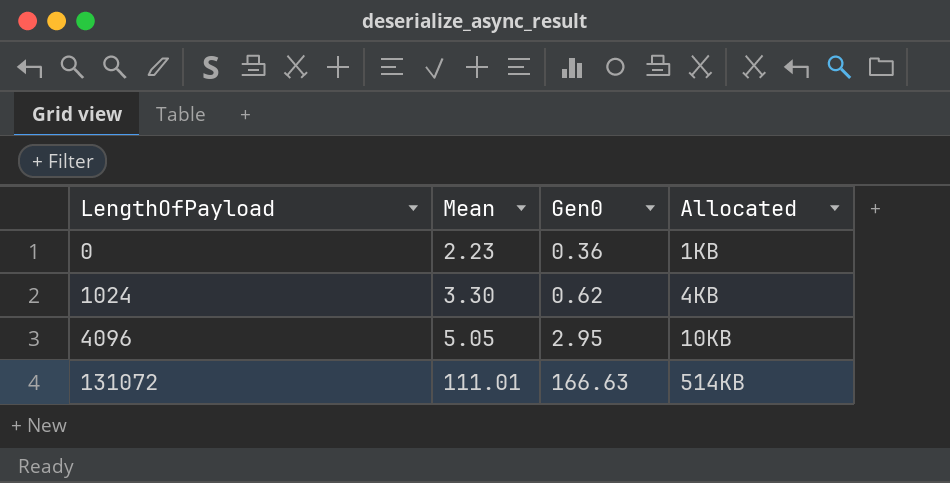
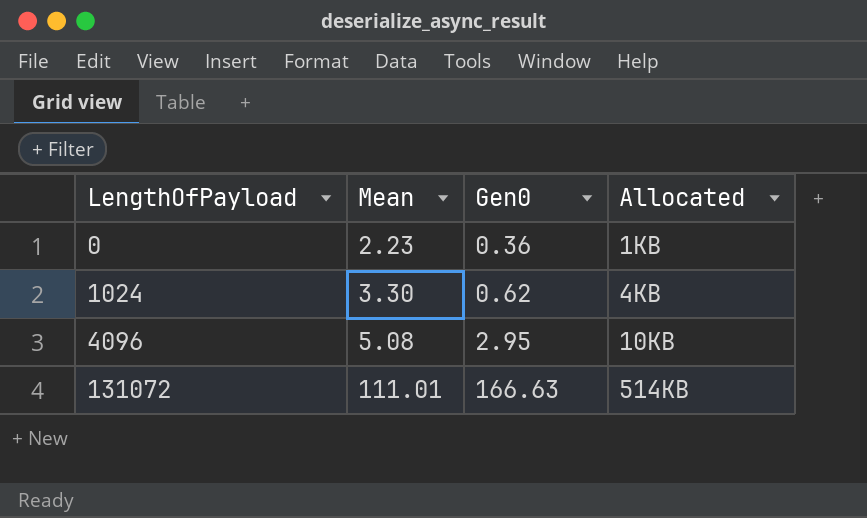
4096 | Mean: 5.05 -> 5.08

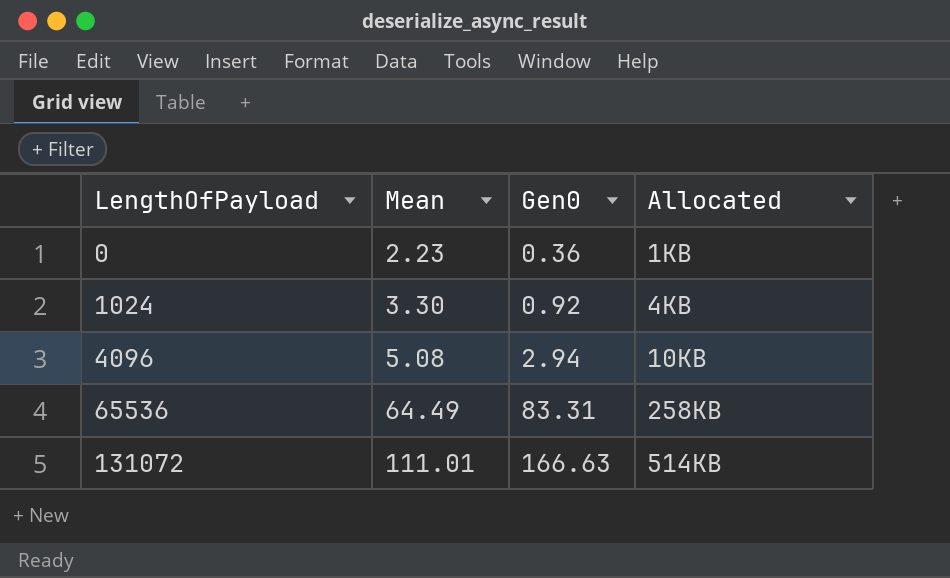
1024 | Gen0: 0.62 -> 0.92
4096 | Gen0: 2.95 -> 2.94
row 65536: none -> 64.49 | 83.31 | 258KB

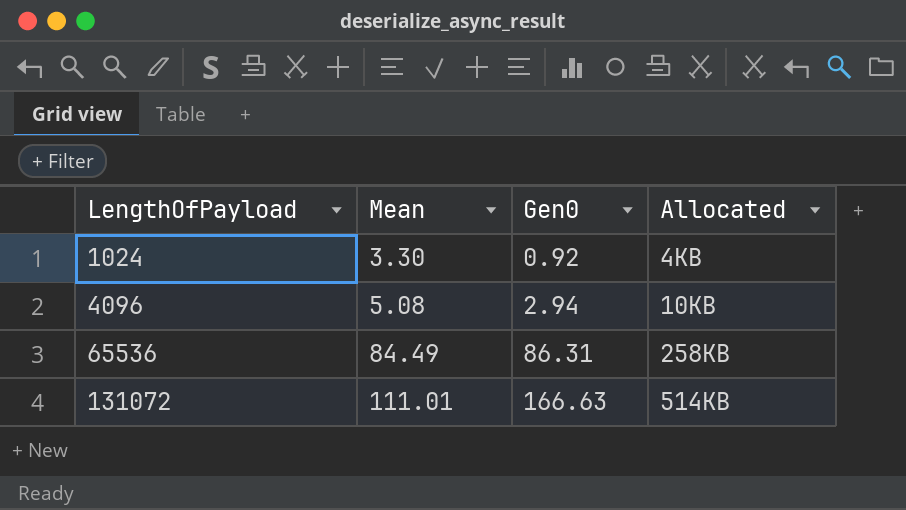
row 0: 2.23 | 0.36 | 1KB -> none
65536 | Mean: 64.49 -> 84.49
65536 | Gen0: 83.31 -> 86.31

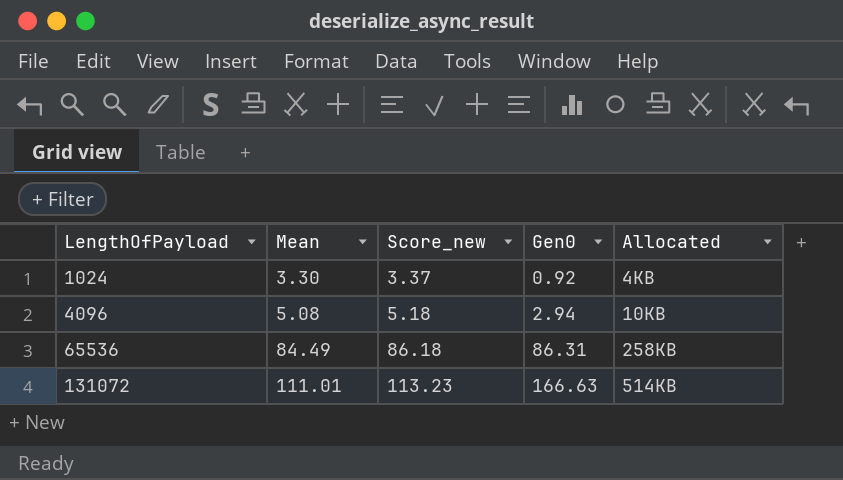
column Score_new | formula: none -> [Mean] * 1.02

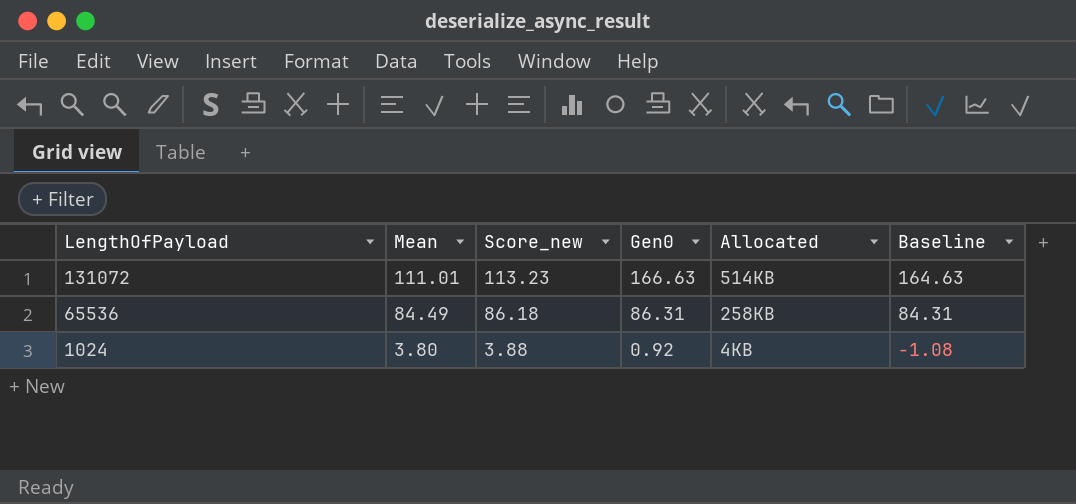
row order: LengthOfPayload ascending -> LengthOfPayload descending
column Baseline | formula: none -> [Gen0] - 2
row 4096: 5.08 | 5.18 | 2.94 | 10KB -> none
1024 | Mean: 3.30 -> 3.80
1024 | Score_new: 3.37 -> 3.88

